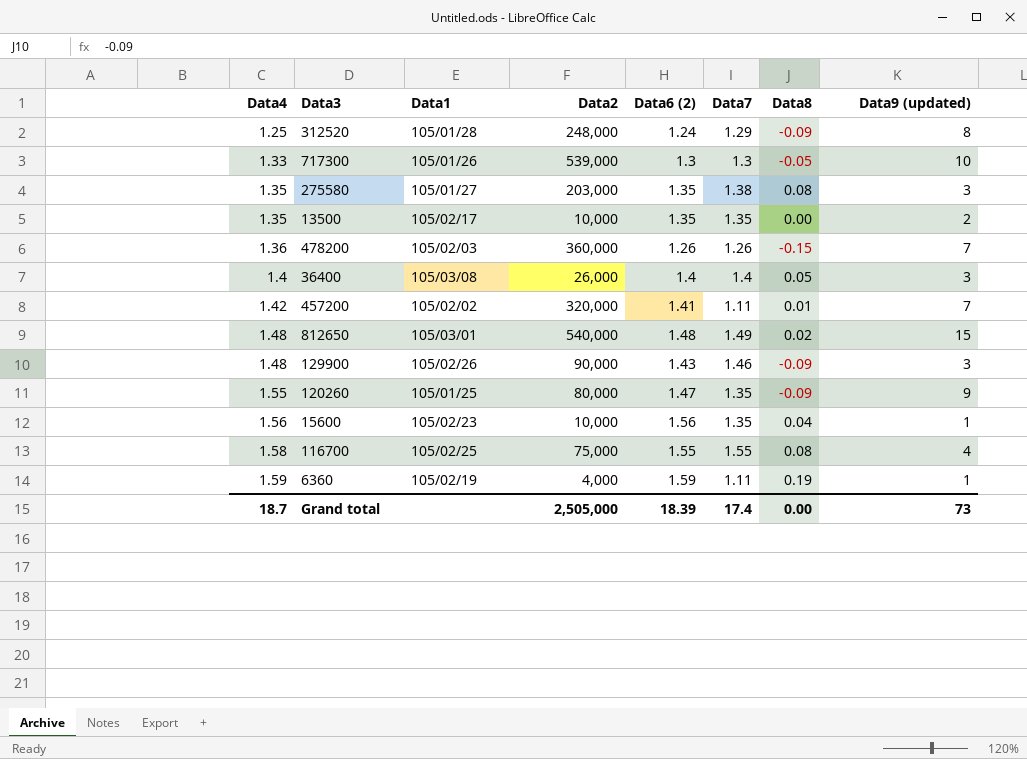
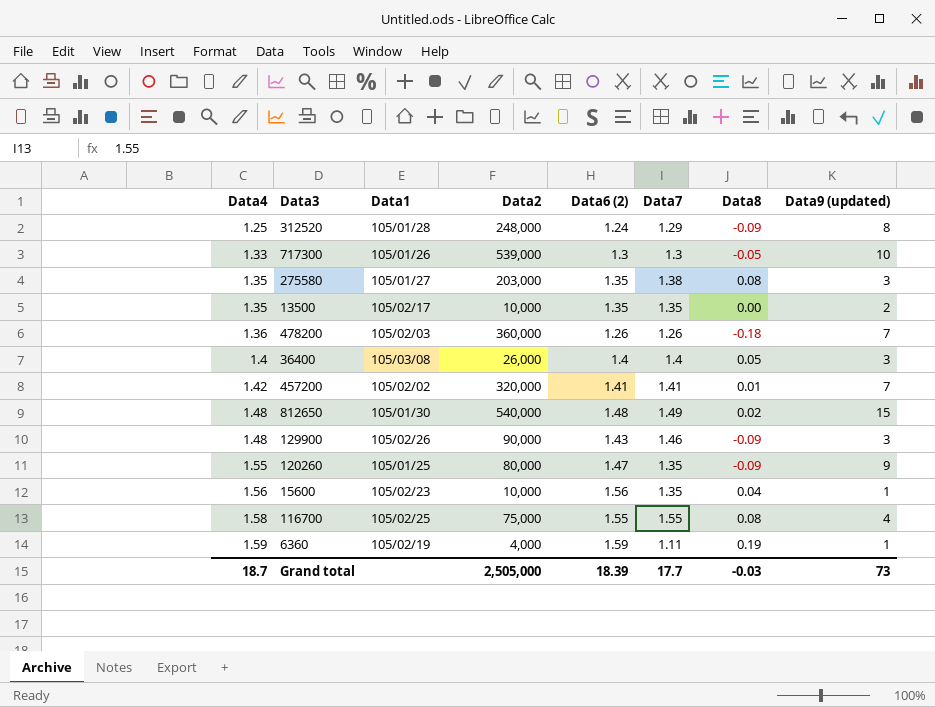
478200 | Data8: -0.15 -> -0.18
457200 | Data7: 1.11 -> 1.41
812650 | Data1: 105/03/01 -> 105/01/30
Grand total | Data7: 17.4 -> 17.7
Grand total | Data8: 0.00 -> -0.03

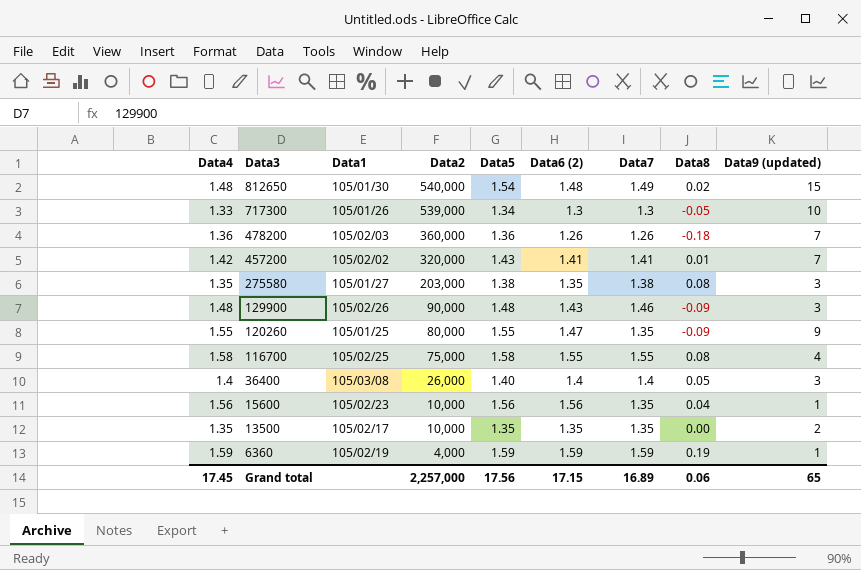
row order: Data4 ascending -> Data3 descending
column Data5 | position: none -> 5
row 312520: 1.25 | 105/01/28 | 248,000 | 1.24 | 1.29 | -0.09 | 8 -> none
6360 | Data7: 1.11 -> 1.59
Grand total | Data4: 18.7 -> 17.45
Grand total | Data2: 2,505,000 -> 2,257,000
Grand total | Data6 (2): 18.39 -> 17.15
Grand total | Data7: 17.7 -> 16.89
Grand total | Data8: -0.03 -> 0.06
Grand total | Data9 (updated): 73 -> 65

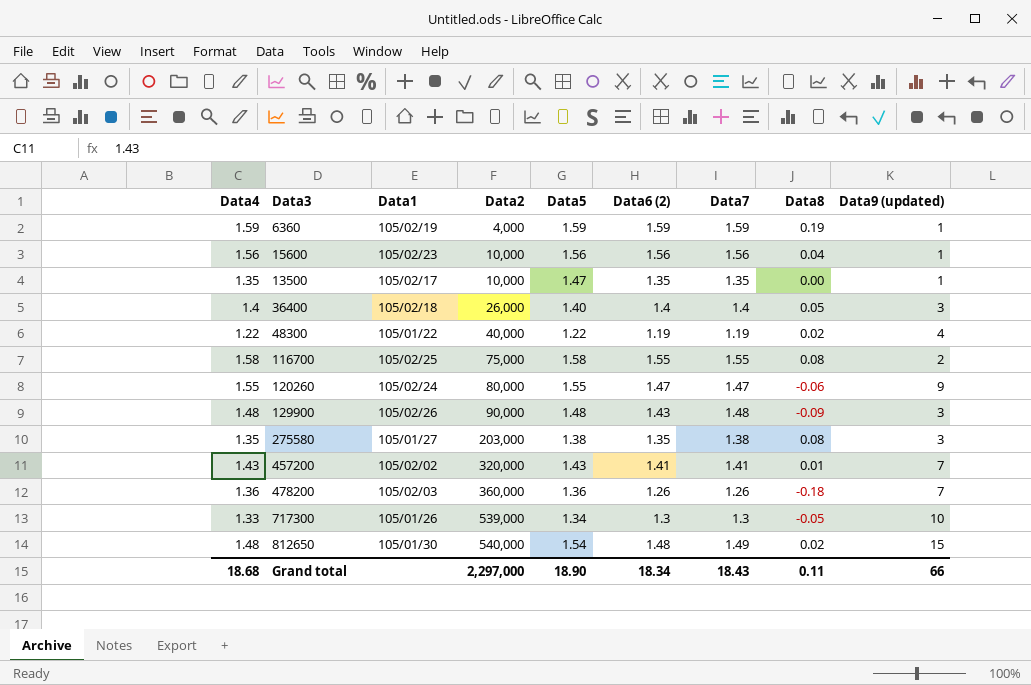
row order: Data3 descending -> Data2 ascending
15600 | Data7: 1.35 -> 1.56
13500 | Data5: 1.35 -> 1.47
13500 | Data9 (updated): 2 -> 1
36400 | Data1: 105/03/08 -> 105/02/18
row 48300: none -> 1.22 | 105/01/22 | 40,000 | 1.22 | 1.19 | 1.19 | 0.02 | 4
116700 | Data9 (updated): 4 -> 2
120260 | Data1: 105/01/25 -> 105/02/24
120260 | Data7: 1.35 -> 1.47
120260 | Data8: -0.09 -> -0.06
129900 | Data7: 1.46 -> 1.48
457200 | Data4: 1.42 -> 1.43
Grand total | Data4: 17.45 -> 18.68
Grand total | Data2: 2,257,000 -> 2,297,000
Grand total | Data5: 17.56 -> 18.90
Grand total | Data6 (2): 17.15 -> 18.34
Grand total | Data7: 16.89 -> 18.43
Grand total | Data8: 0.06 -> 0.11
Grand total | Data9 (updated): 65 -> 66

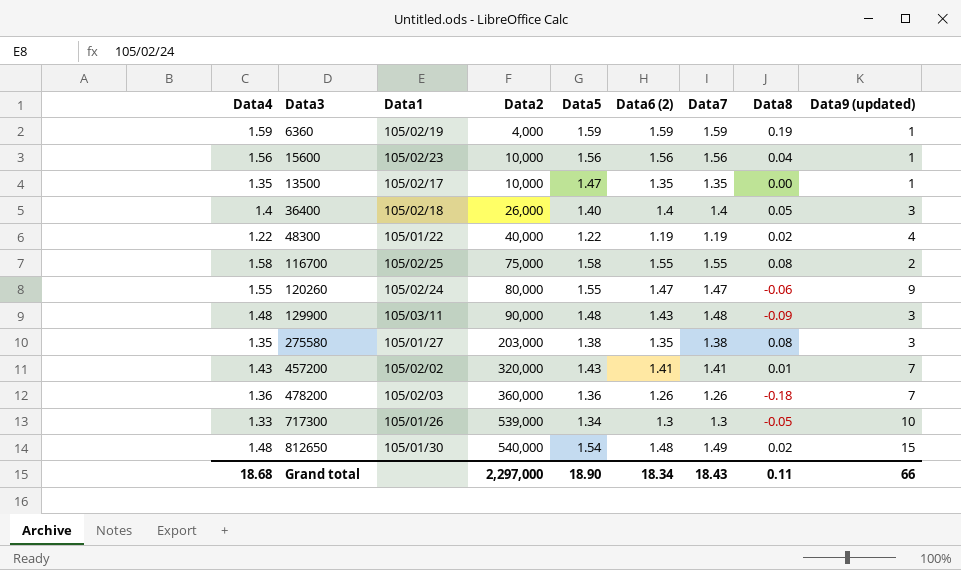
129900 | Data1: 105/02/26 -> 105/03/11

